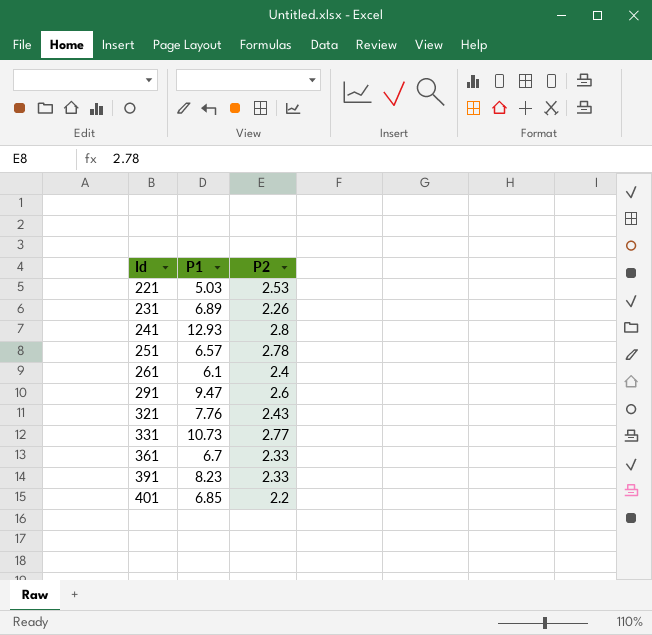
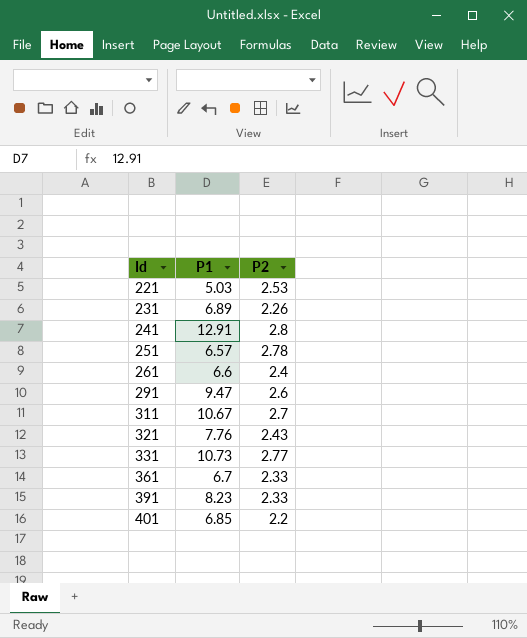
241 | P1: 12.93 -> 12.91
261 | P1: 6.1 -> 6.6
row 311: none -> 10.67 | 2.7

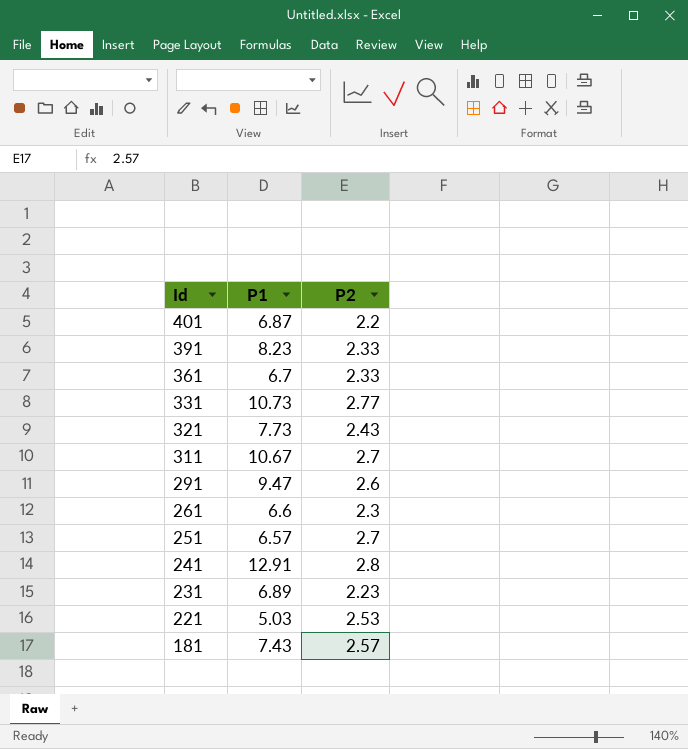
row order: Id ascending -> Id descending
401 | P1: 6.85 -> 6.87
321 | P1: 7.76 -> 7.73
261 | P2: 2.4 -> 2.3
251 | P2: 2.78 -> 2.7
231 | P2: 2.26 -> 2.23
row 181: none -> 7.43 | 2.57

